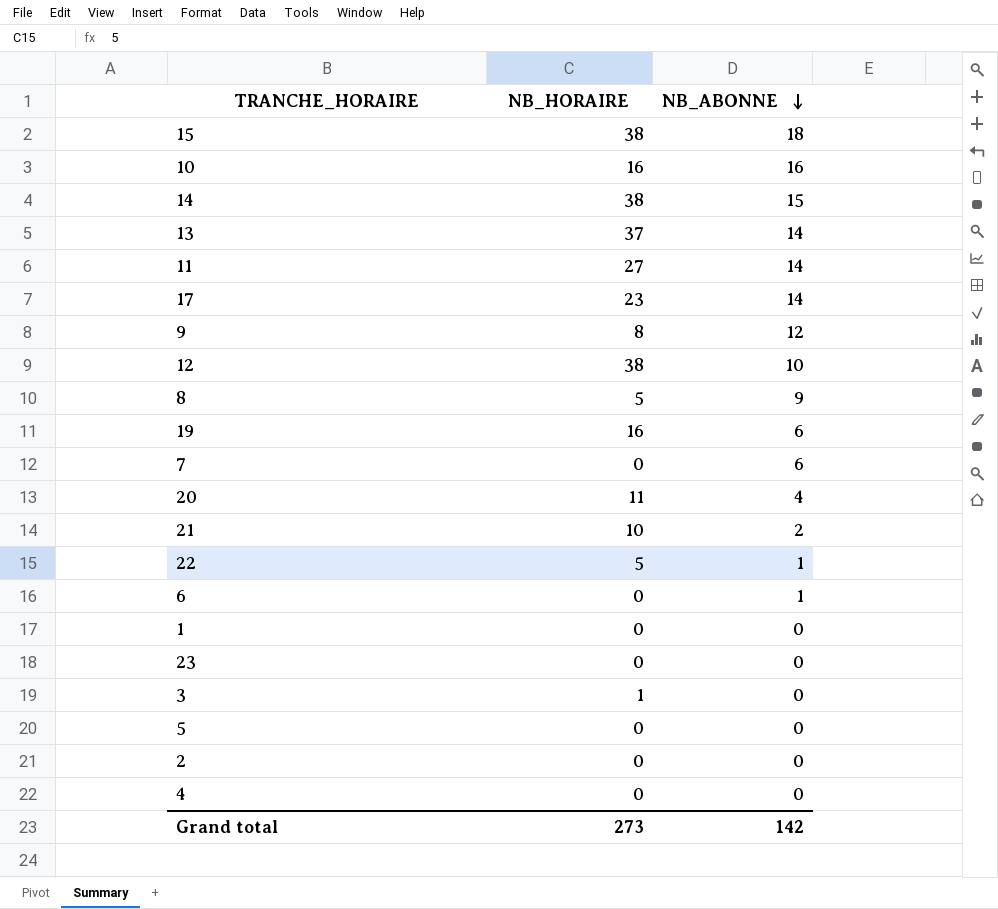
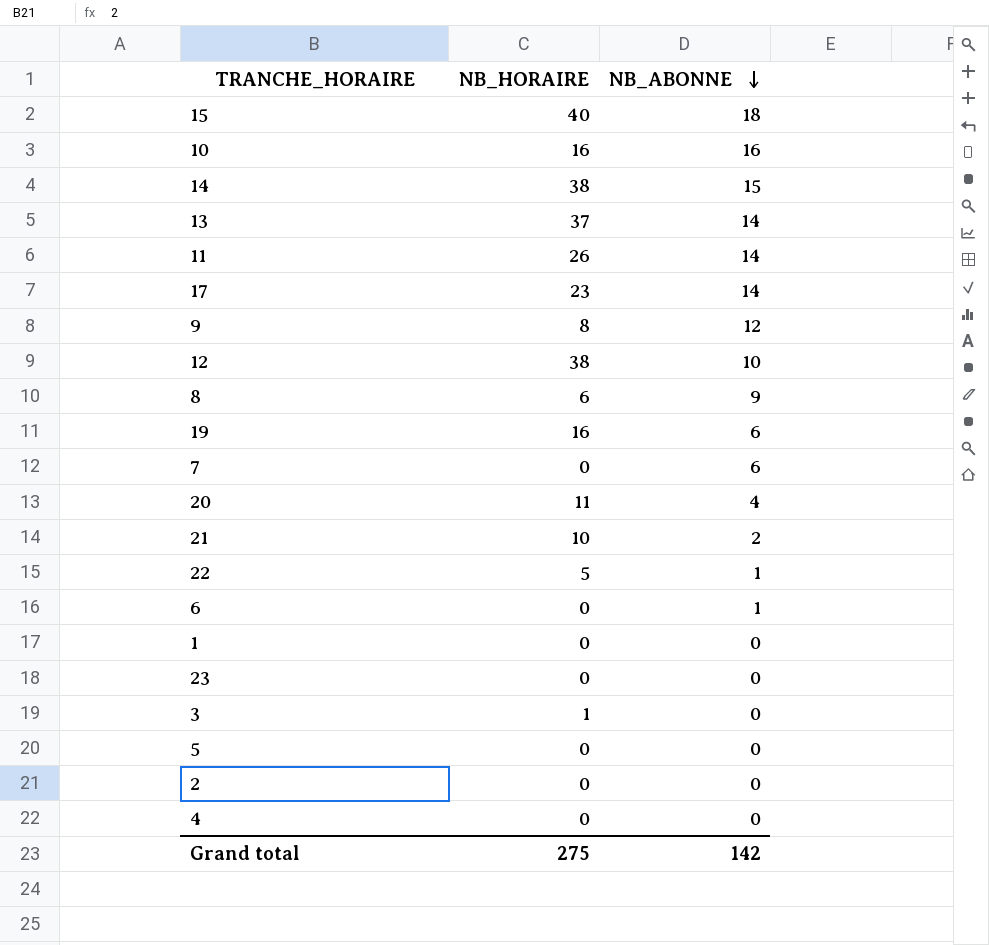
15 | NB_HORAIRE: 38 -> 40
11 | NB_HORAIRE: 27 -> 26
8 | NB_HORAIRE: 5 -> 6
Grand total | NB_HORAIRE: 273 -> 275

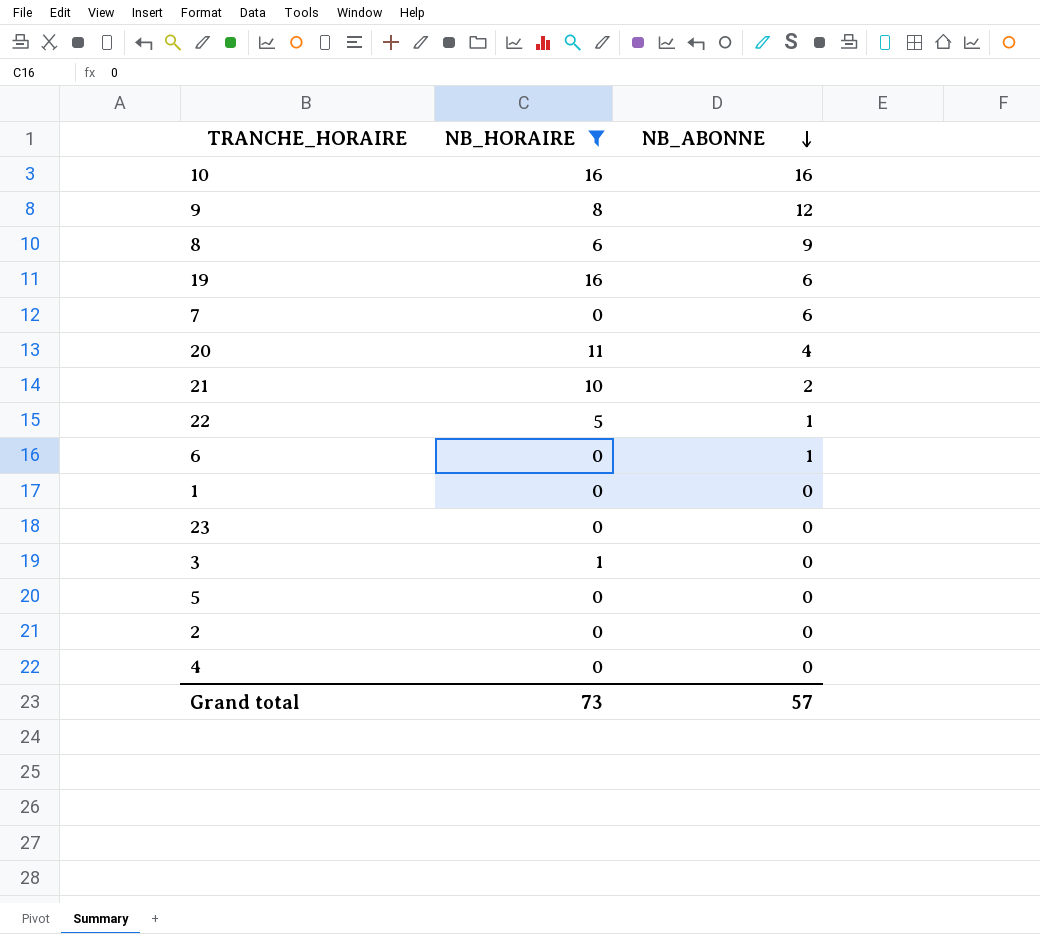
filter: none -> NB_HORAIRE <= 16
Grand total | NB_HORAIRE: 275 -> 73
Grand total | NB_ABONNE: 142 -> 57

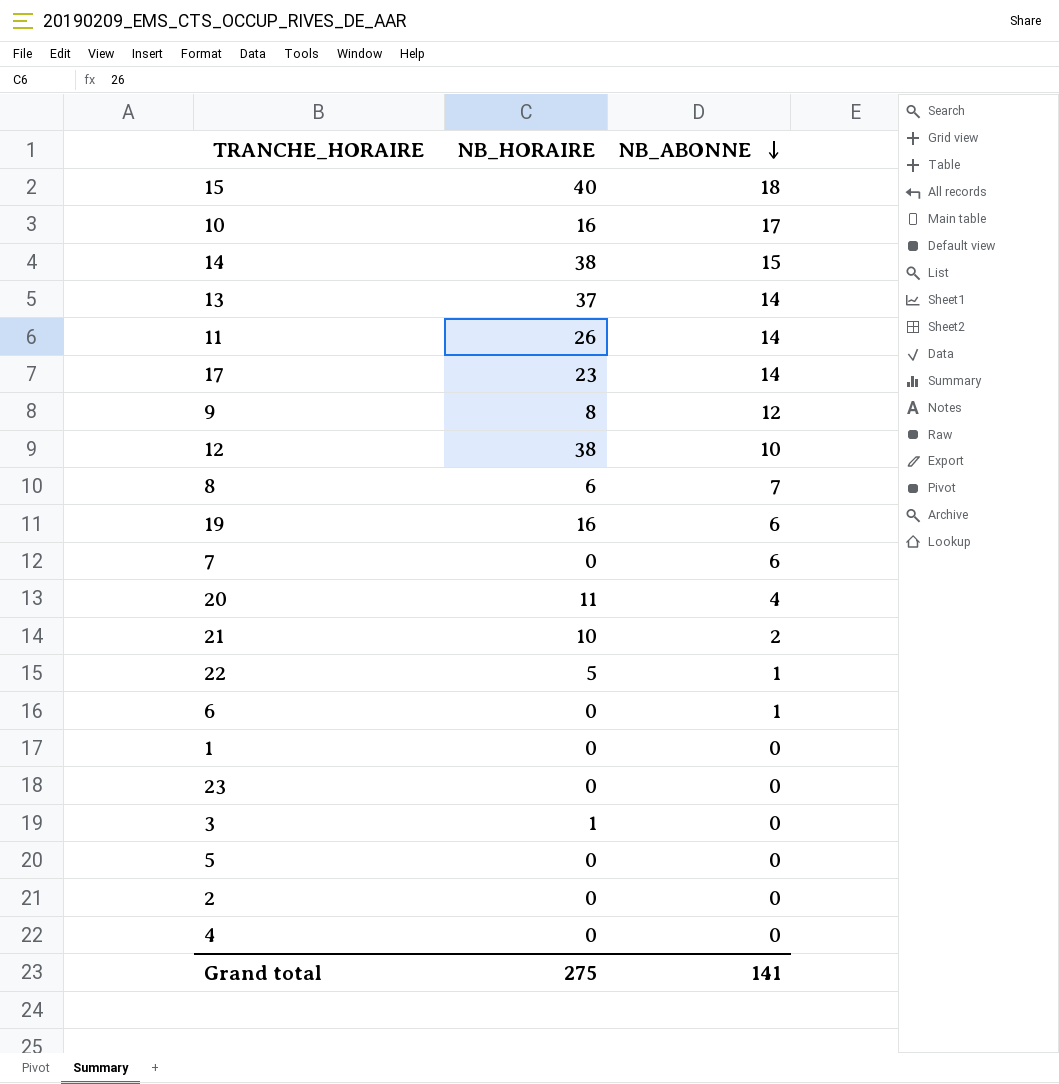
filter: NB_HORAIRE <= 16 -> none
10 | NB_ABONNE: 16 -> 17
8 | NB_ABONNE: 9 -> 7
Grand total | NB_HORAIRE: 73 -> 275
Grand total | NB_ABONNE: 57 -> 141

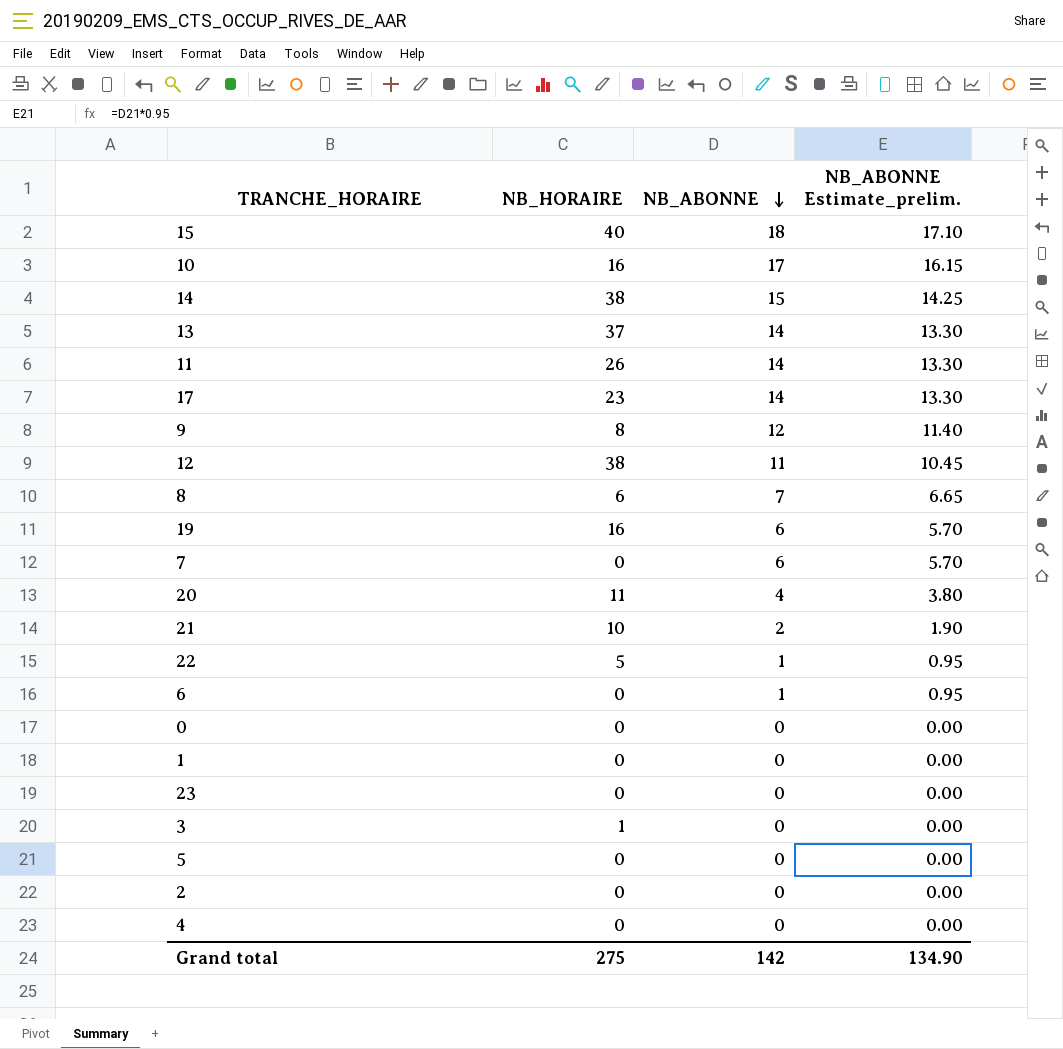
column NB_ABONNE Estimate_prelim. | formula: none -> [NB_ABONNE] * 0.95
12 | NB_ABONNE: 10 -> 11
row 0: none -> 0 | 0 | 0.00
Grand total | NB_ABONNE: 141 -> 142

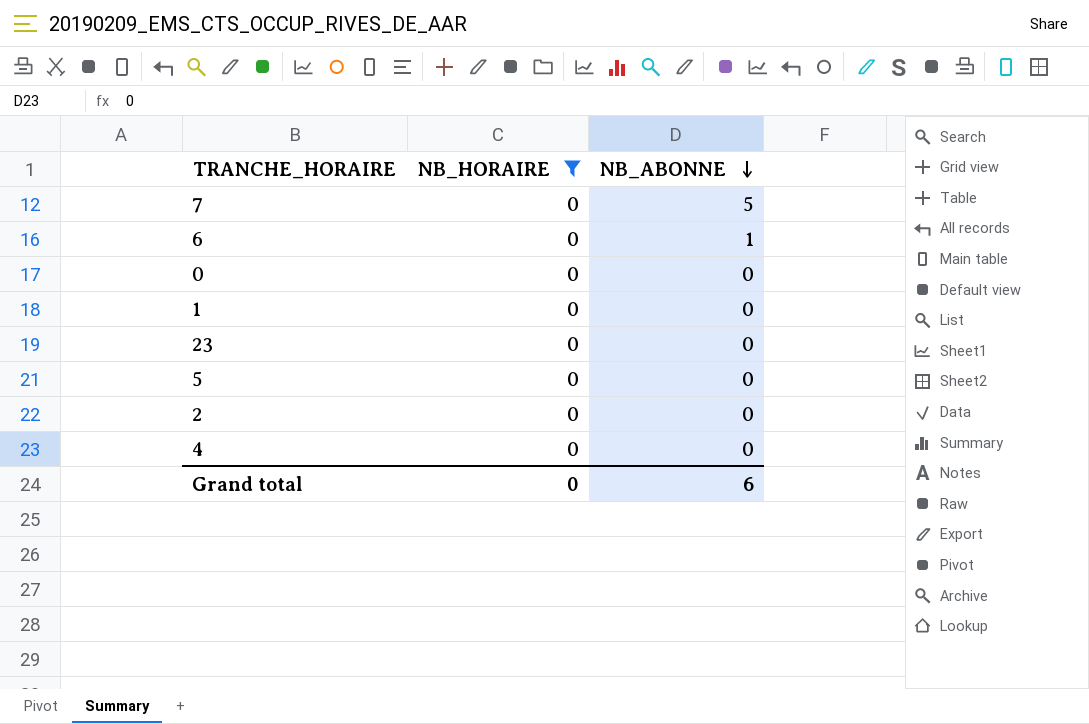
filter: none -> NB_HORAIRE = 0
column NB_ABONNE Estimate_prelim. | formula: [NB_ABONNE] * 0.95 -> none
7 | NB_ABONNE: 6 -> 5
Grand total | NB_HORAIRE: 275 -> 0
Grand total | NB_ABONNE: 142 -> 6

